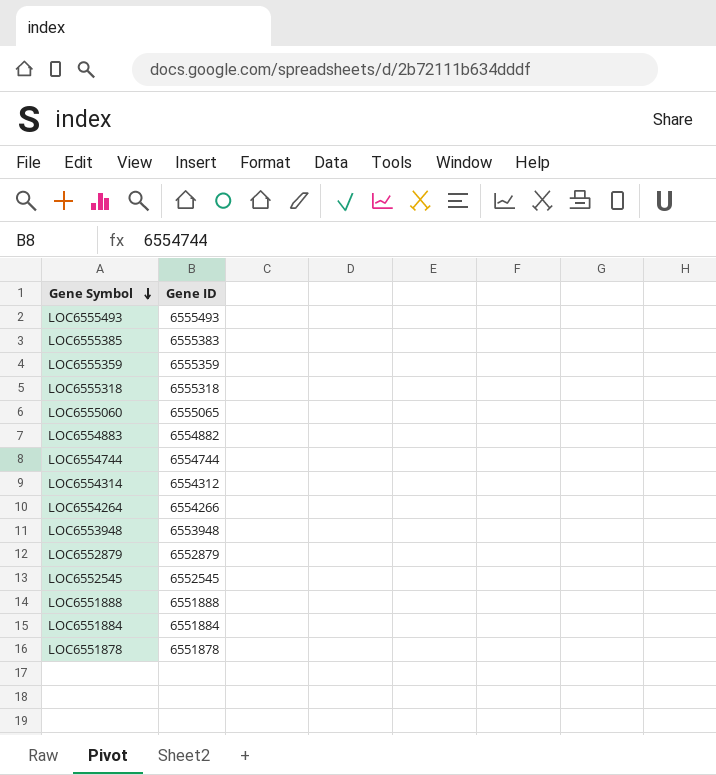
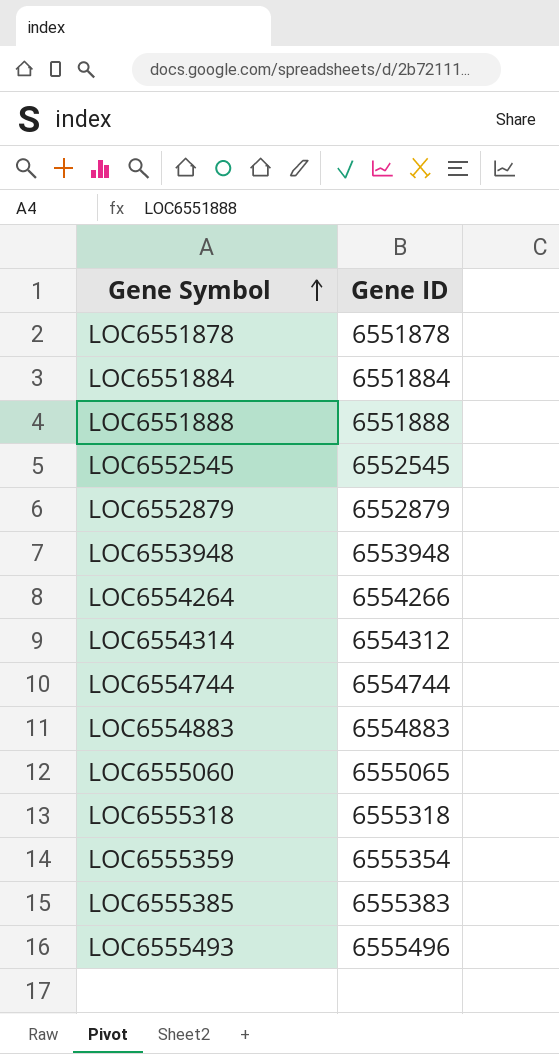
row order: Gene Symbol descending -> Gene Symbol ascending
LOC6554883 | Gene ID: 6554882 -> 6554883
LOC6555359 | Gene ID: 6555359 -> 6555354
LOC6555493 | Gene ID: 6555493 -> 6555496

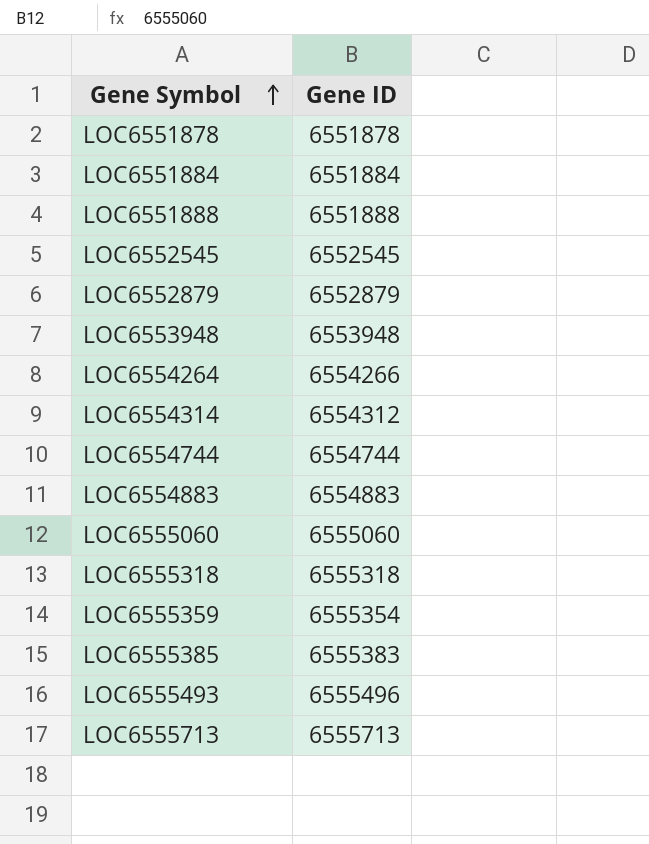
LOC6555060 | Gene ID: 6555065 -> 6555060
row LOC6555713: none -> 6555713

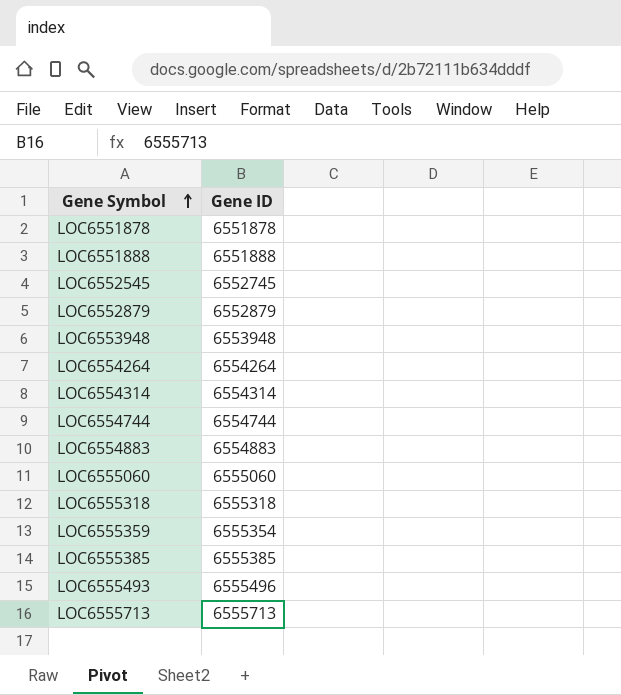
row LOC6551884: 6551884 -> none
LOC6552545 | Gene ID: 6552545 -> 6552745
LOC6554264 | Gene ID: 6554266 -> 6554264
LOC6554314 | Gene ID: 6554312 -> 6554314
LOC6555385 | Gene ID: 6555383 -> 6555385

